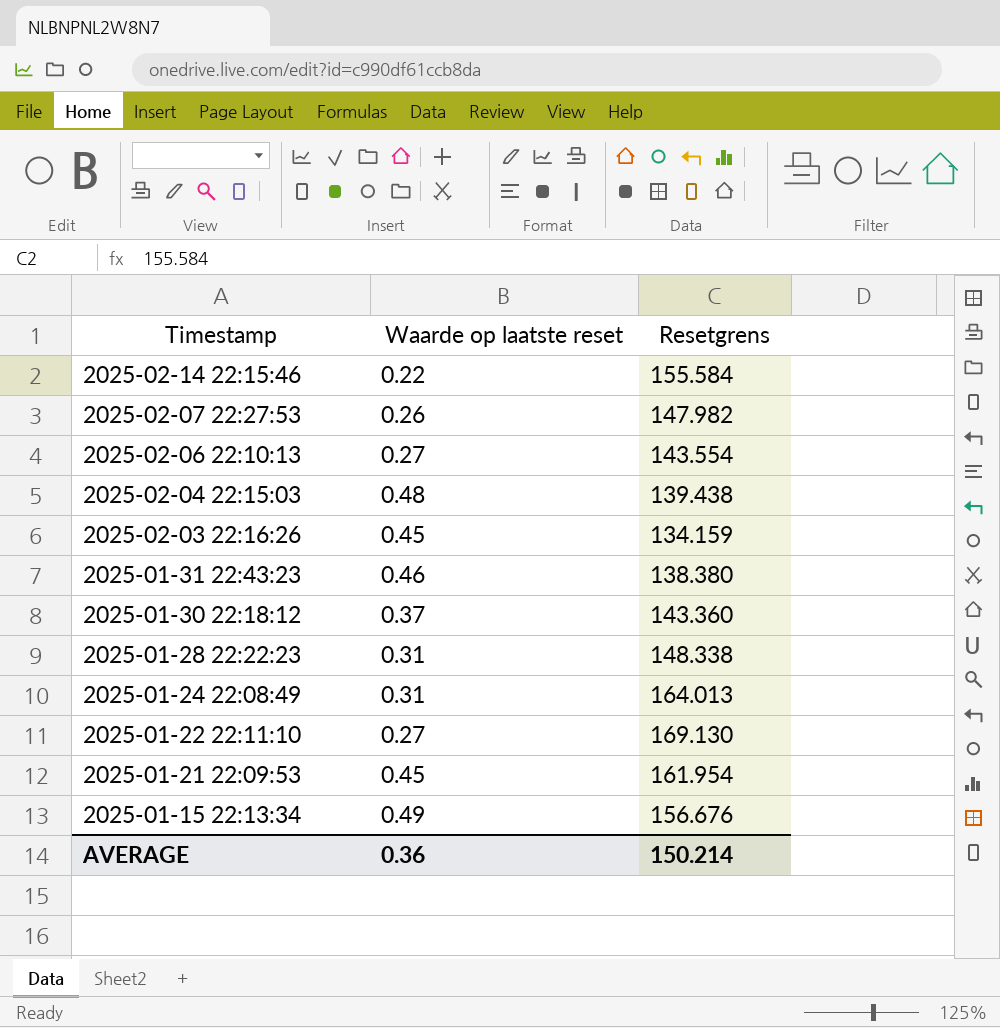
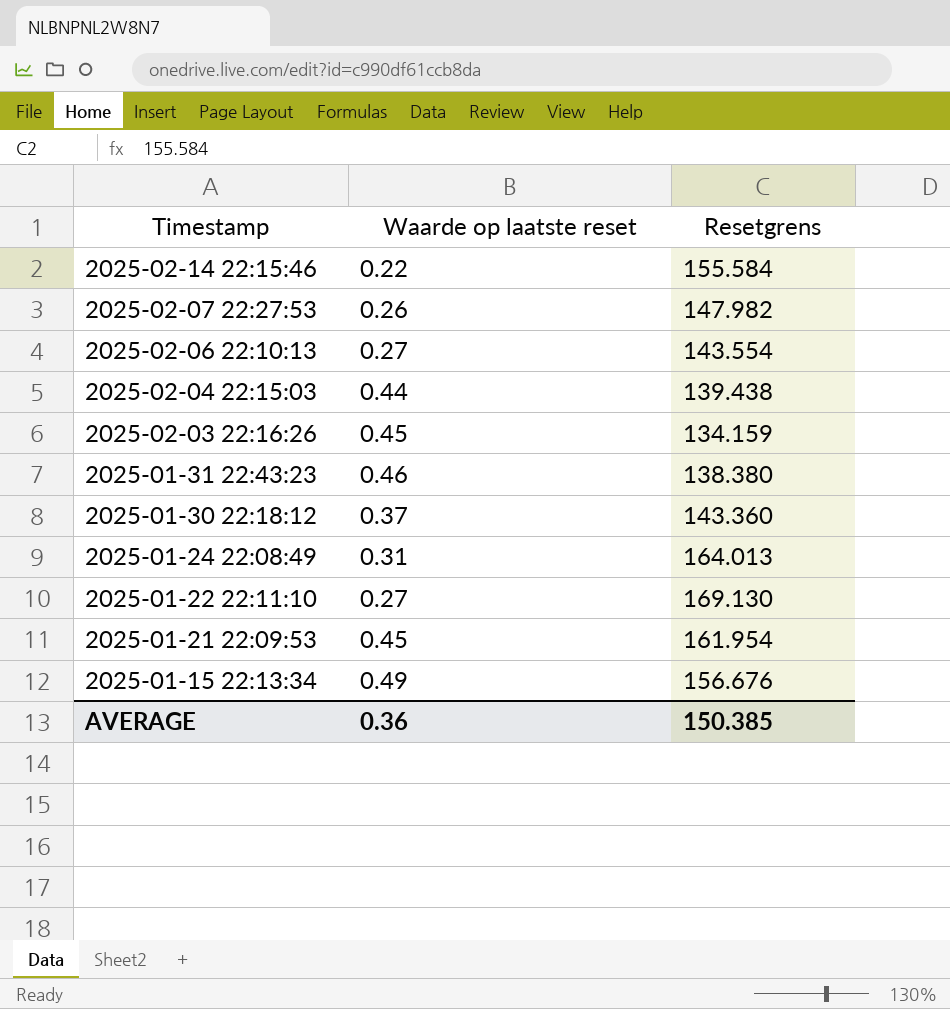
row 2025-01-28 22:22:23: 0.31 | 148.338 -> none
2025-02-04 22:15:03 | Waarde op laatste reset: 0.48 -> 0.44
AVERAGE | Resetgrens: 150.214 -> 150.385

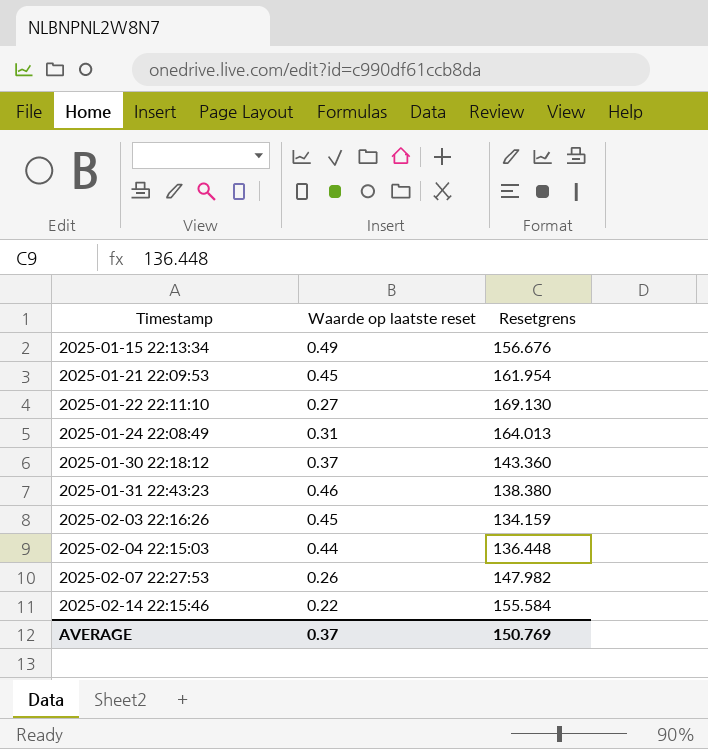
row order: Timestamp descending -> Timestamp ascending
row 2025-02-06 22:10:13: 0.27 | 143.554 -> none
2025-02-04 22:15:03 | Resetgrens: 139.438 -> 136.448
AVERAGE | Waarde op laatste reset: 0.36 -> 0.37
AVERAGE | Resetgrens: 150.385 -> 150.769

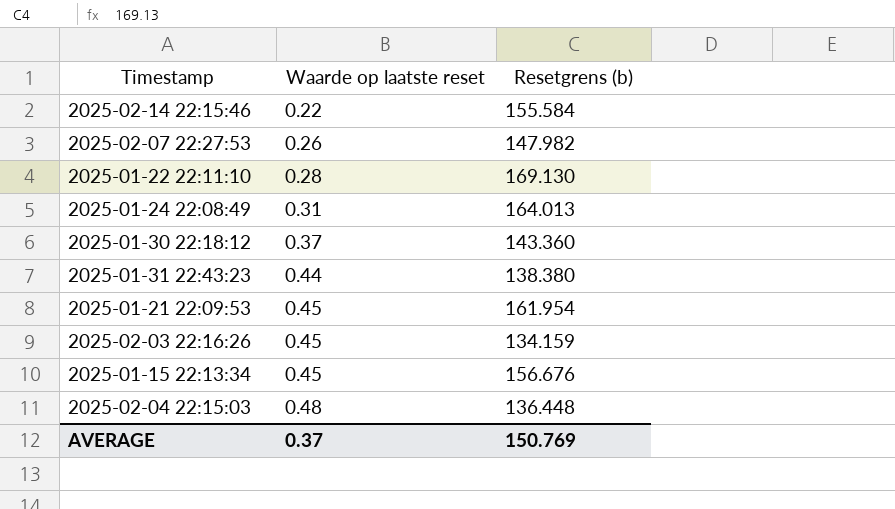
row order: Timestamp ascending -> Waarde op laatste reset ascending
column name: Resetgrens -> Resetgrens (b)
2025-01-22 22:11:10 | Waarde op laatste reset: 0.27 -> 0.28
2025-01-31 22:43:23 | Waarde op laatste reset: 0.46 -> 0.44
2025-01-15 22:13:34 | Waarde op laatste reset: 0.49 -> 0.45
2025-02-04 22:15:03 | Waarde op laatste reset: 0.44 -> 0.48

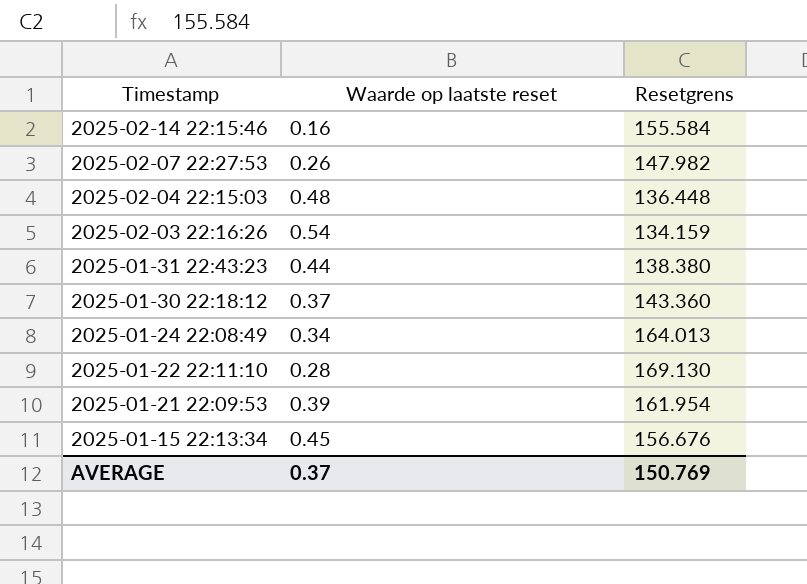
row order: Waarde op laatste reset ascending -> Timestamp descending
column name: Resetgrens (b) -> Resetgrens
2025-02-14 22:15:46 | Waarde op laatste reset: 0.22 -> 0.16
2025-02-03 22:16:26 | Waarde op laatste reset: 0.45 -> 0.54
2025-01-24 22:08:49 | Waarde op laatste reset: 0.31 -> 0.34
2025-01-21 22:09:53 | Waarde op laatste reset: 0.45 -> 0.39

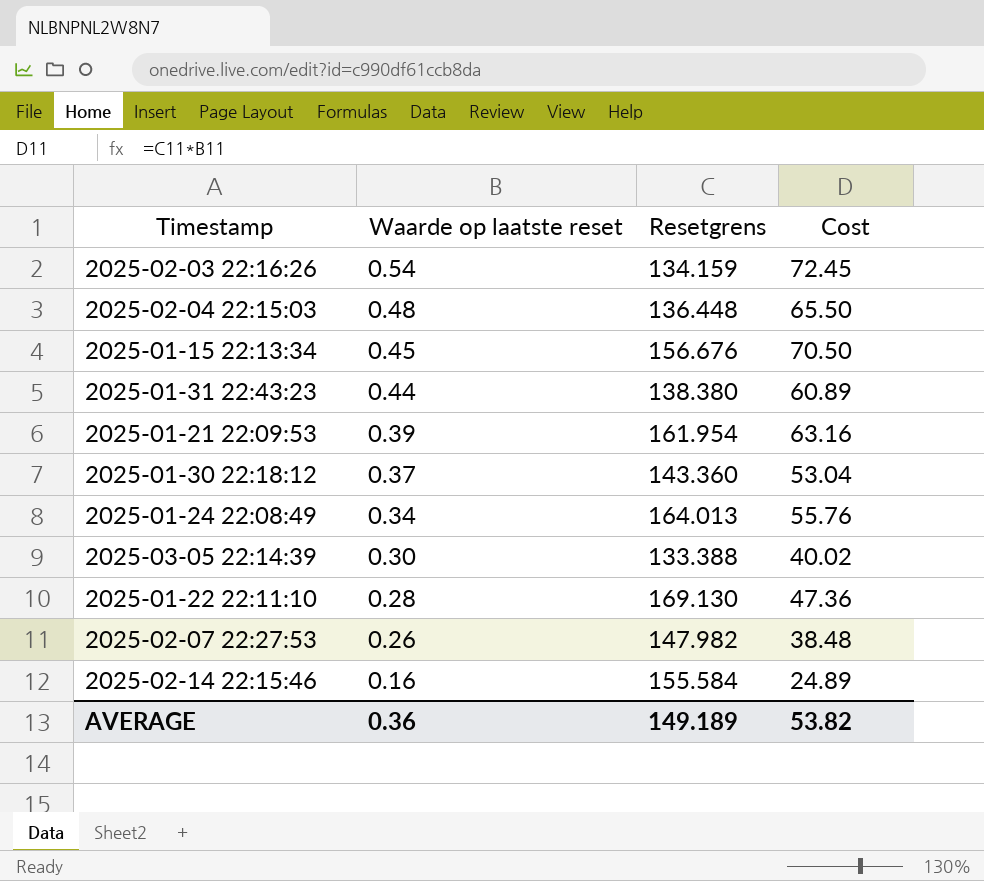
row order: Timestamp descending -> Waarde op laatste reset descending
column Cost | formula: none -> [Waarde op laatste reset] * [Resetgrens]
row 2025-03-05 22:14:39: none -> 0.30 | 133.388 | 40.02
AVERAGE | Waarde op laatste reset: 0.37 -> 0.36
AVERAGE | Resetgrens: 150.769 -> 149.189

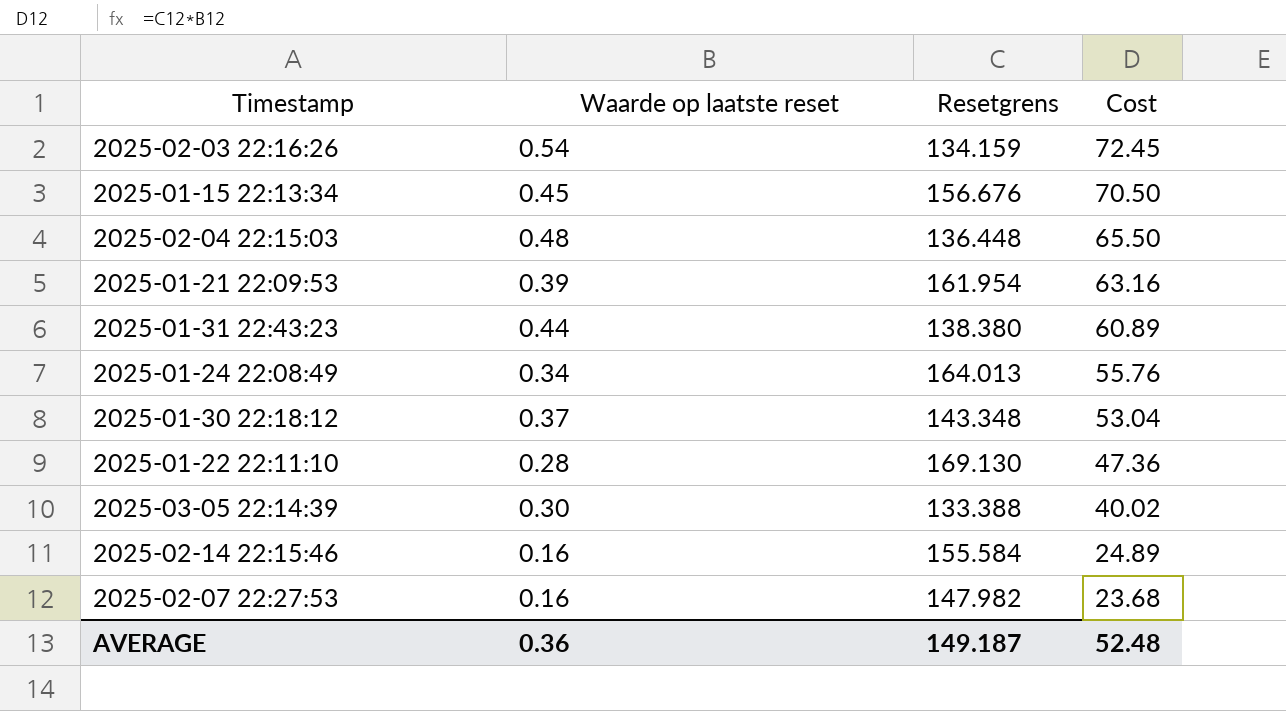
row order: Waarde op laatste reset descending -> Cost descending
2025-01-30 22:18:12 | Resetgrens: 143.360 -> 143.348
2025-02-07 22:27:53 | Waarde op laatste reset: 0.26 -> 0.16
2025-02-07 22:27:53 | Cost: 38.48 -> 23.68
AVERAGE | Resetgrens: 149.189 -> 149.187
AVERAGE | Cost: 53.82 -> 52.48

